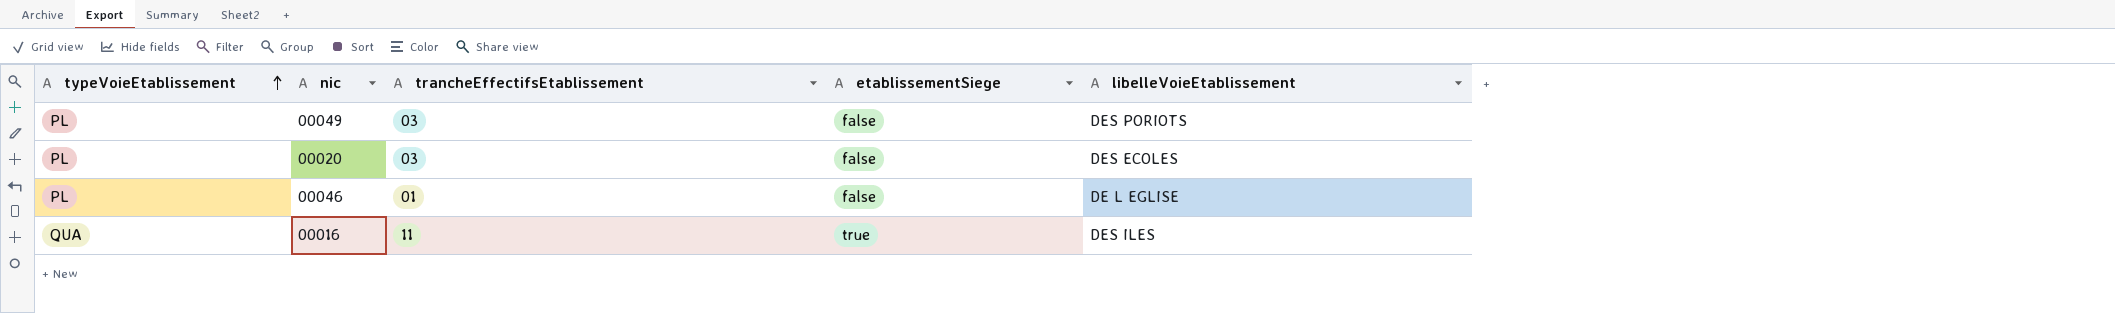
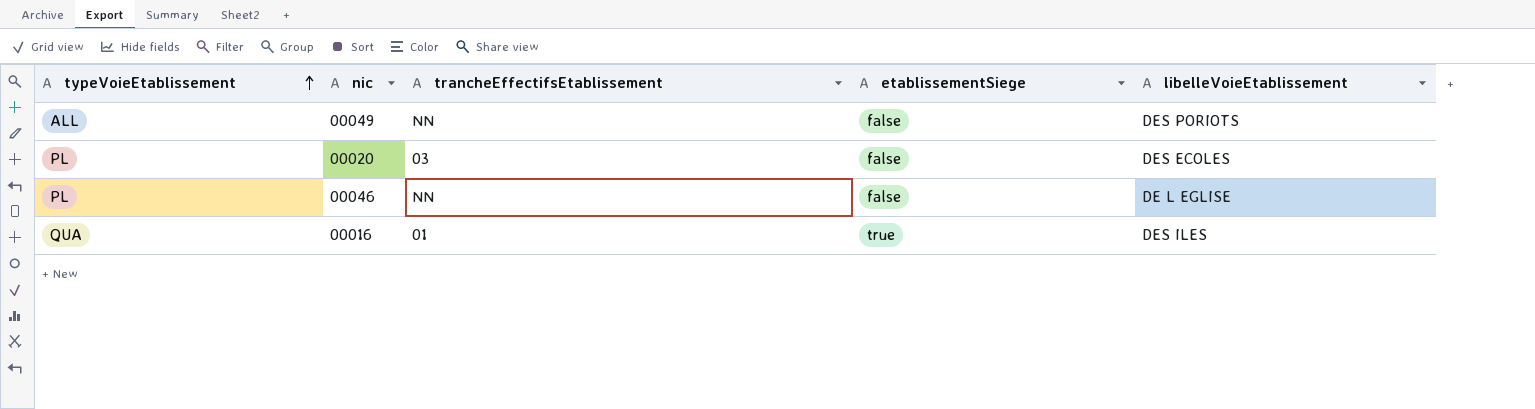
00049 | typeVoieEtablissement: PL -> ALL
00049 | trancheEffectifsEtablissement: 03 -> NN
00046 | trancheEffectifsEtablissement: 01 -> NN
00016 | trancheEffectifsEtablissement: 11 -> 01

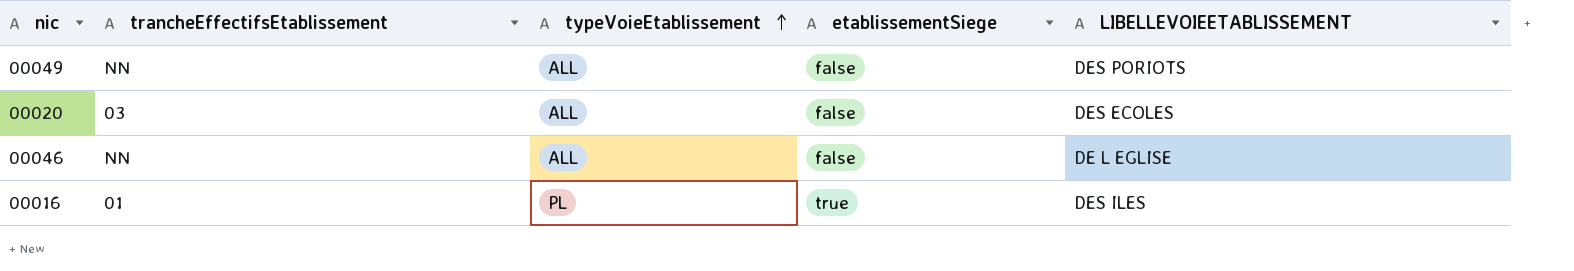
column typeVoieEtablissement | position: 1 -> 3
column name: libelleVoieEtablissement -> LIBELLEVOIEETABLISSEMENT
00020 | typeVoieEtablissement: PL -> ALL
00046 | typeVoieEtablissement: PL -> ALL
00016 | typeVoieEtablissement: QUA -> PL

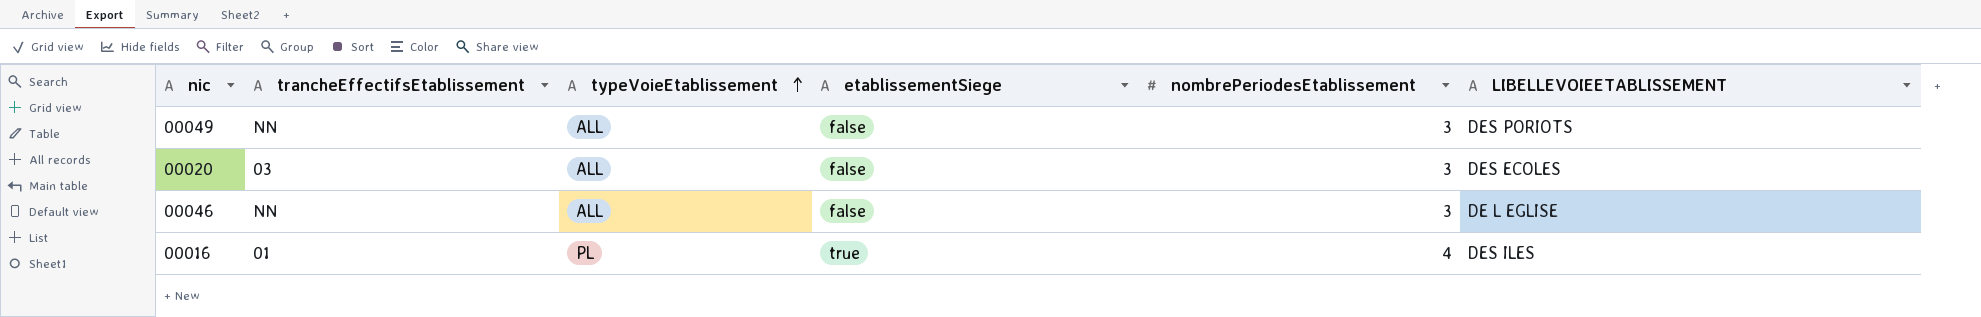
column nombrePeriodesEtablissement | position: none -> 5

